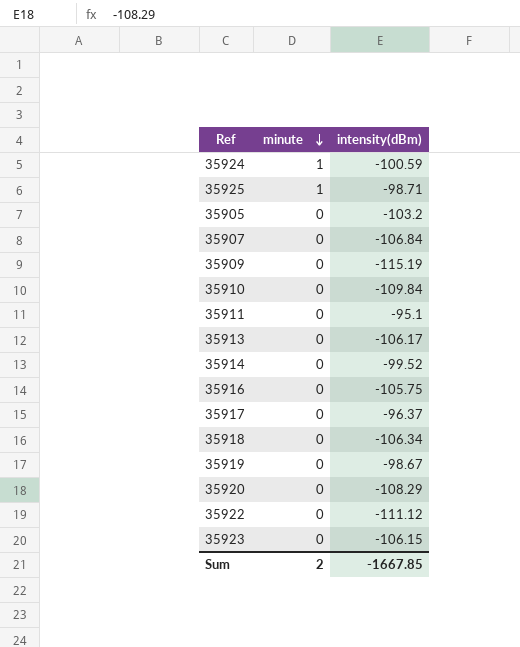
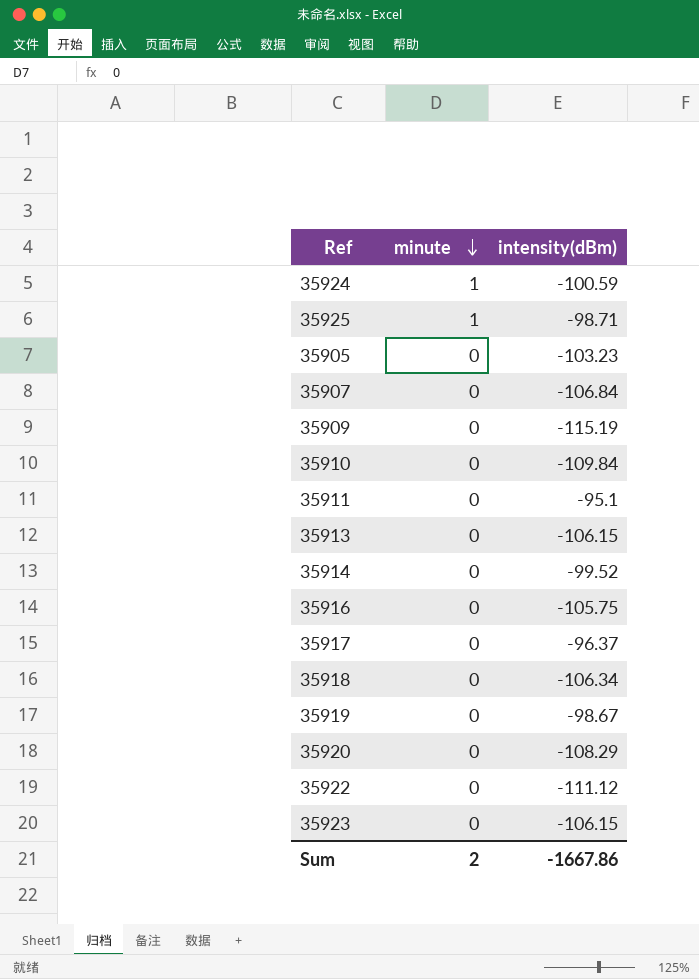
35905 | intensity(dBm): -103.2 -> -103.23
35913 | intensity(dBm): -106.17 -> -106.15
Sum | intensity(dBm): -1667.85 -> -1667.86

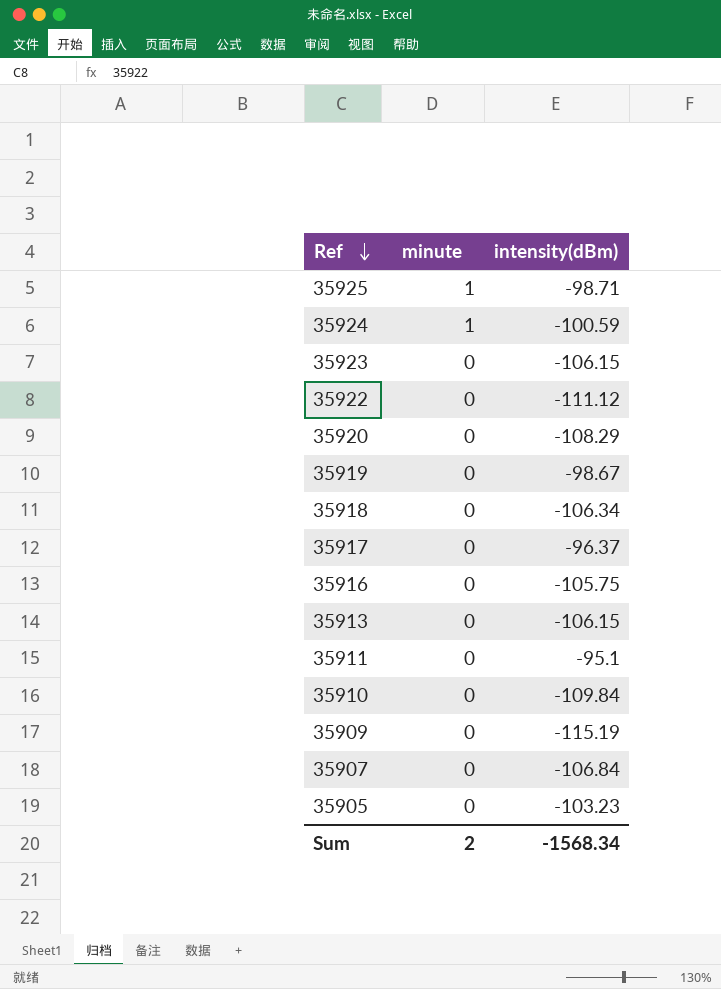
row order: minute descending -> Ref descending
row 35914: 0 | -99.52 -> none
Sum | intensity(dBm): -1667.86 -> -1568.34

